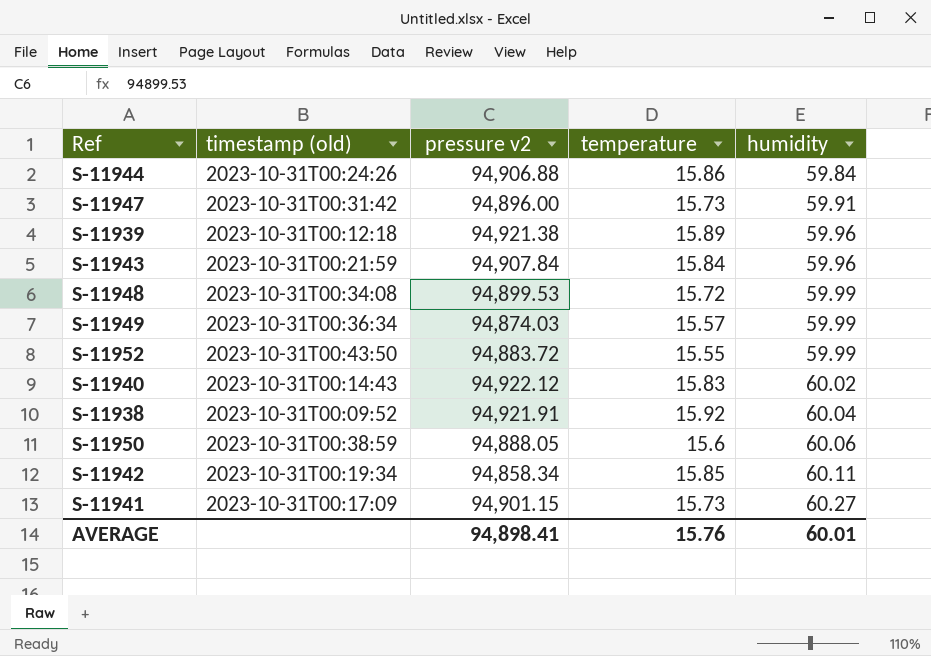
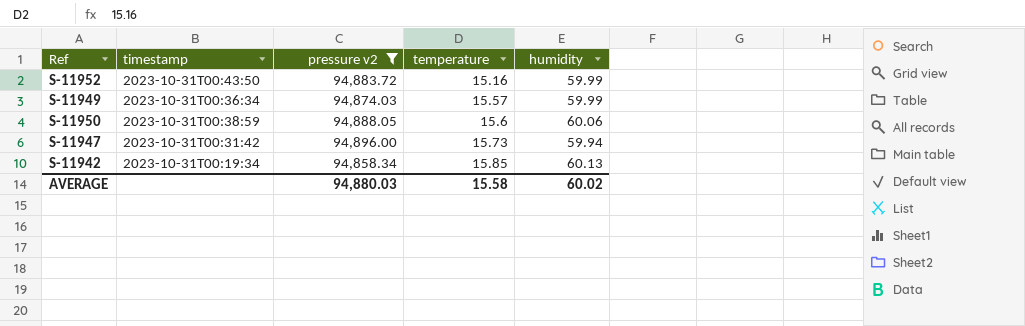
filter: none -> pressure v2 <= 94,896.00
row order: humidity ascending -> temperature ascending
column name: timestamp (old) -> timestamp
S-11952 | temperature: 15.55 -> 15.16
S-11947 | humidity: 59.91 -> 59.94
S-11942 | humidity: 60.11 -> 60.13
AVERAGE | pressure v2: 94,898.41 -> 94,880.03
AVERAGE | temperature: 15.76 -> 15.58
AVERAGE | humidity: 60.01 -> 60.02

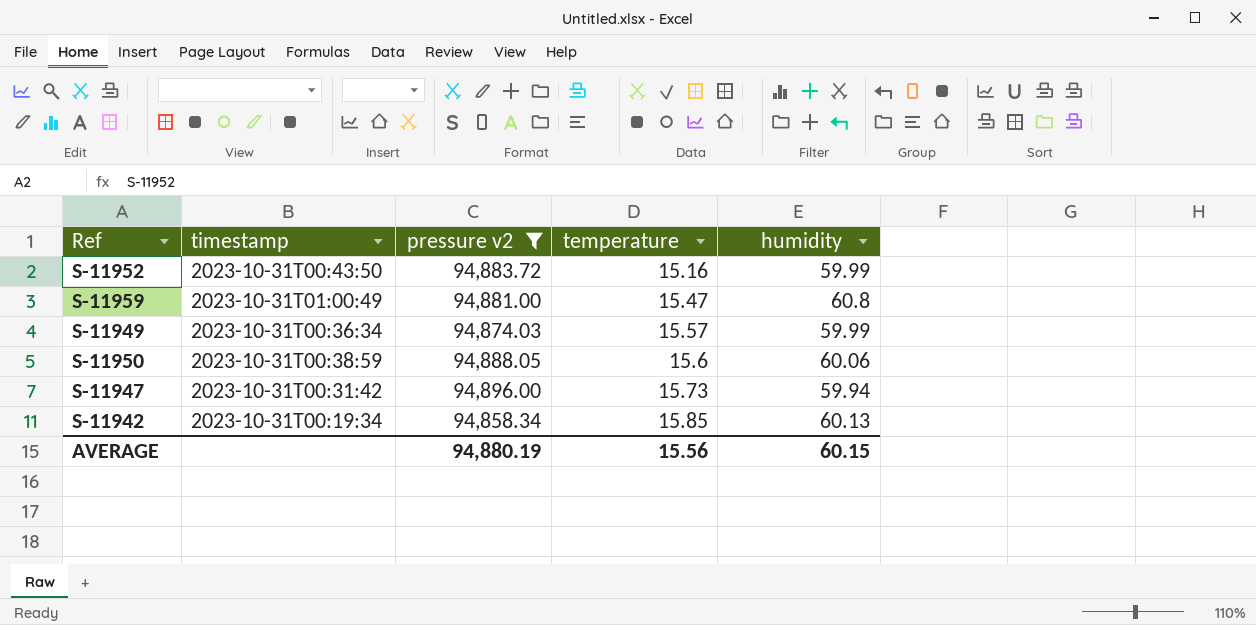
row S-11959: none -> 2023-10-31T01:00:49 | 94,881.00 | 15.47 | 60.8
AVERAGE | pressure v2: 94,880.03 -> 94,880.19
AVERAGE | temperature: 15.58 -> 15.56
AVERAGE | humidity: 60.02 -> 60.15

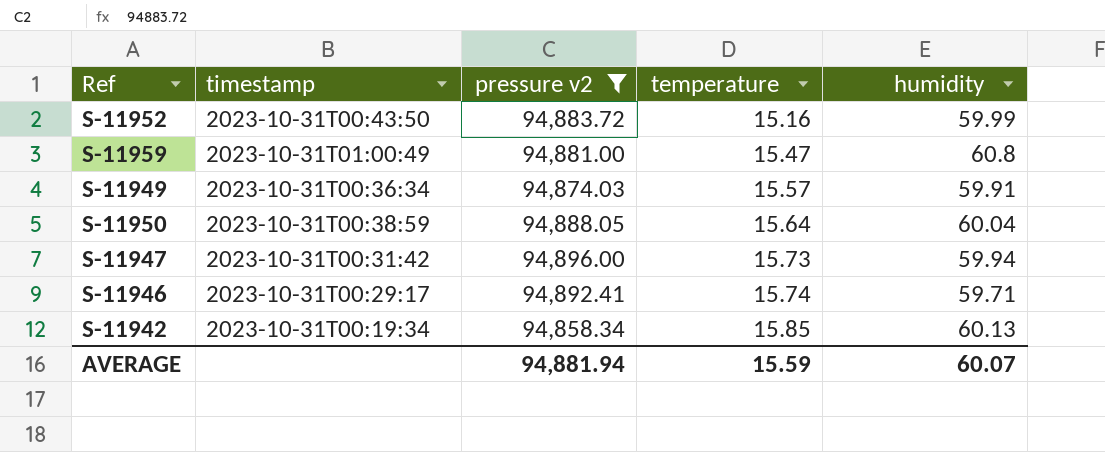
S-11949 | humidity: 59.99 -> 59.91
S-11950 | temperature: 15.6 -> 15.64
S-11950 | humidity: 60.06 -> 60.04
row S-11946: none -> 2023-10-31T00:29:17 | 94,892.41 | 15.74 | 59.71
AVERAGE | pressure v2: 94,880.19 -> 94,881.94
AVERAGE | temperature: 15.56 -> 15.59
AVERAGE | humidity: 60.15 -> 60.07

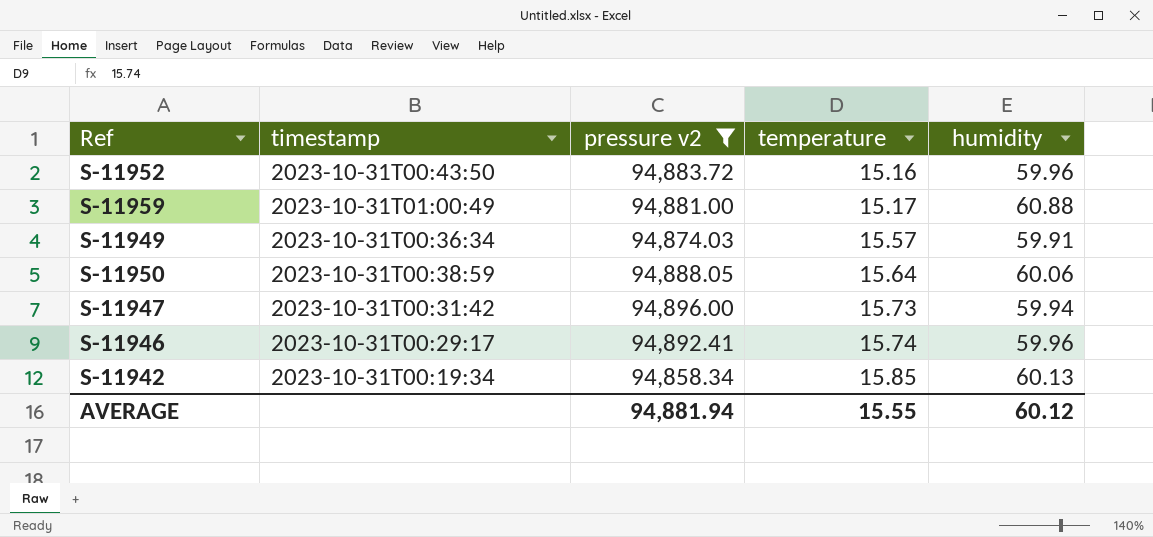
S-11952 | humidity: 59.99 -> 59.96
S-11959 | temperature: 15.47 -> 15.17
S-11959 | humidity: 60.8 -> 60.88
S-11950 | humidity: 60.04 -> 60.06
S-11946 | humidity: 59.71 -> 59.96
AVERAGE | temperature: 15.59 -> 15.55
AVERAGE | humidity: 60.07 -> 60.12

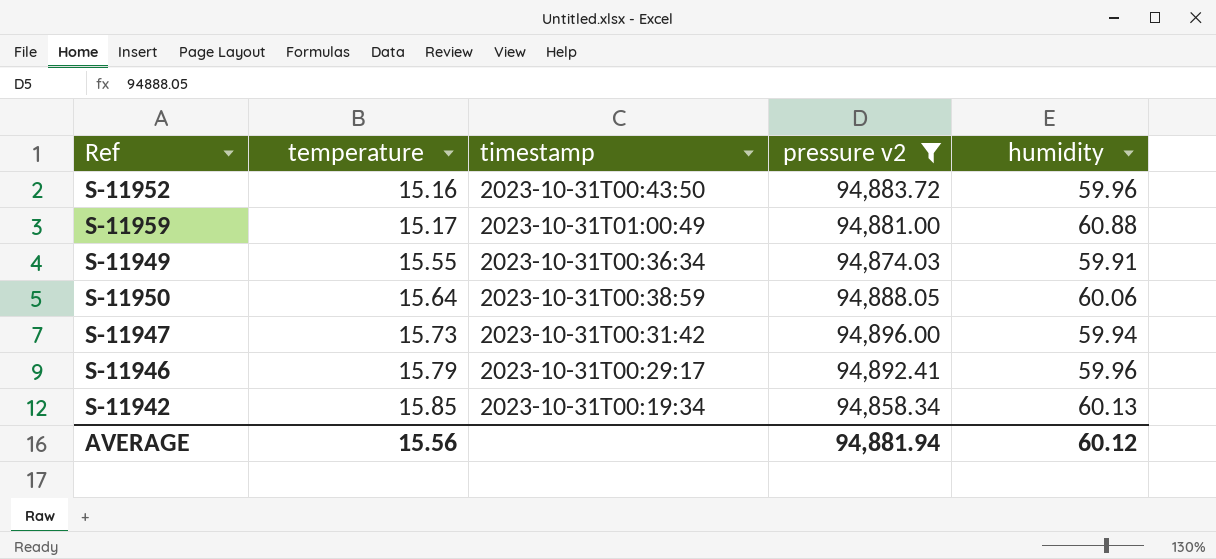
column temperature | position: 4 -> 2
S-11949 | temperature: 15.57 -> 15.55
S-11946 | temperature: 15.74 -> 15.79
AVERAGE | temperature: 15.55 -> 15.56

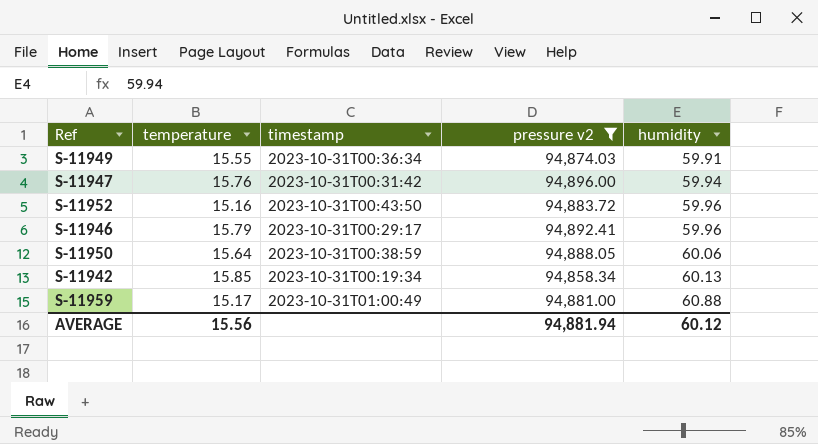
row order: temperature ascending -> humidity ascending
S-11947 | temperature: 15.73 -> 15.76

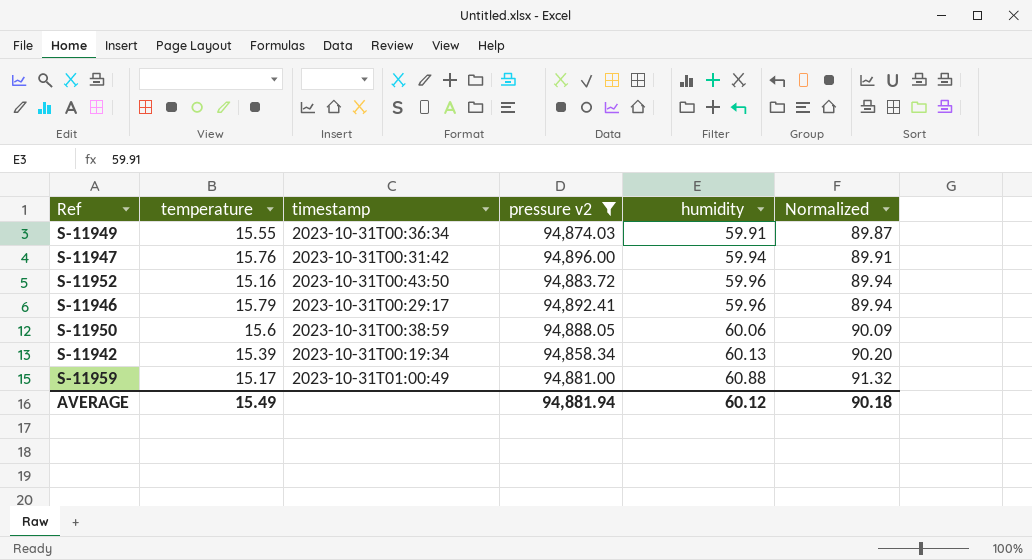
column Normalized | formula: none -> [humidity] * 1.5
S-11950 | temperature: 15.64 -> 15.6
S-11942 | temperature: 15.85 -> 15.39
AVERAGE | temperature: 15.56 -> 15.49

